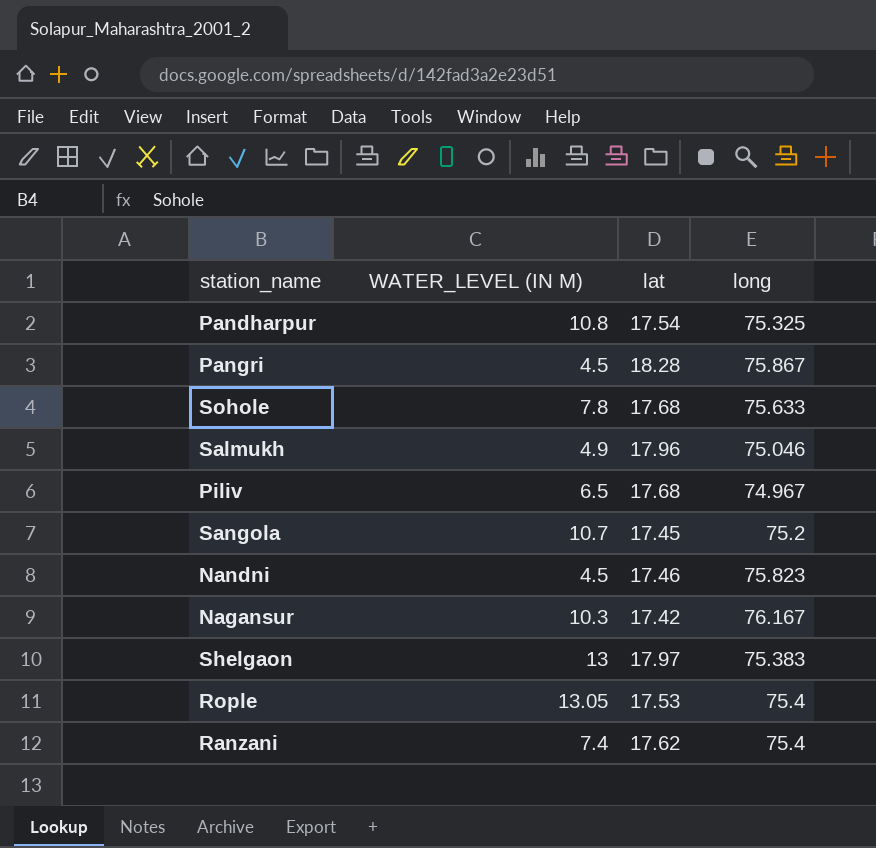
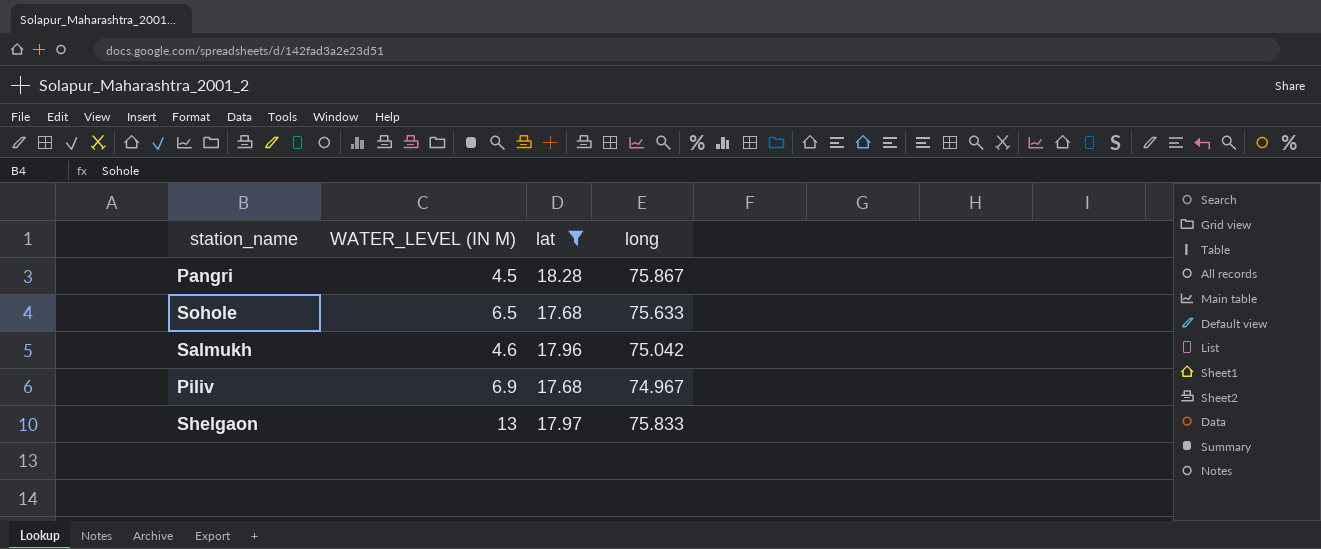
filter: none -> lat >= 17.68
Sohole | WATER_LEVEL (IN M): 7.8 -> 6.5
Salmukh | WATER_LEVEL (IN M): 4.9 -> 4.6
Salmukh | long: 75.046 -> 75.042
Piliv | WATER_LEVEL (IN M): 6.5 -> 6.9
Shelgaon | long: 75.383 -> 75.833

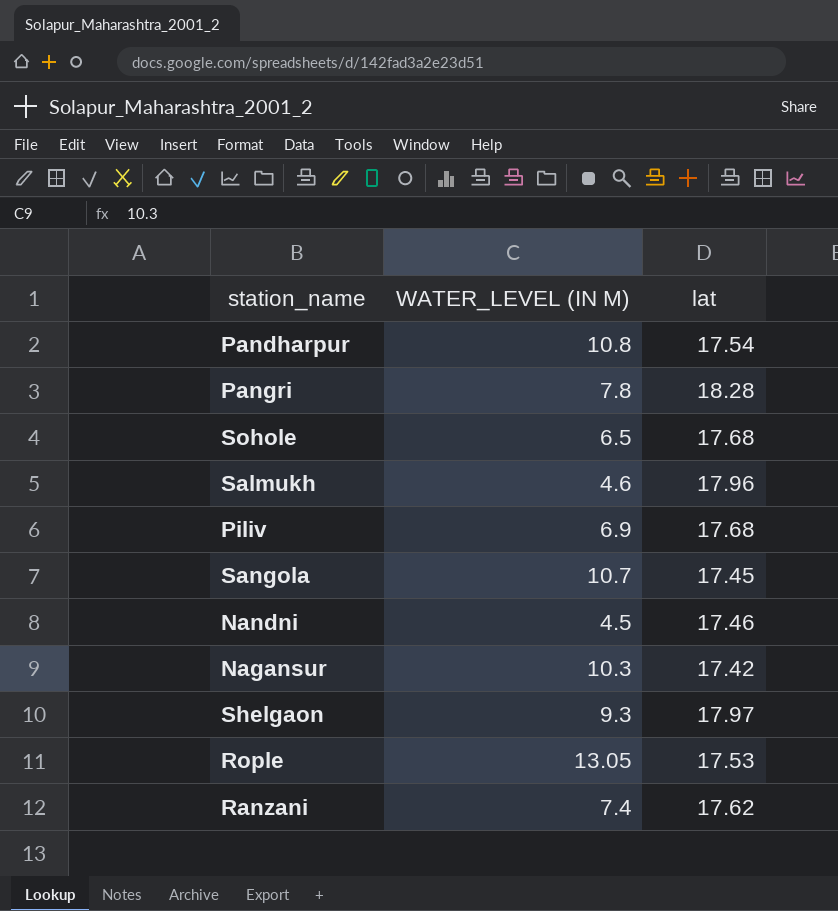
filter: lat >= 17.68 -> none
column long | position: 4 -> none
Pangri | WATER_LEVEL (IN M): 4.5 -> 7.8
Shelgaon | WATER_LEVEL (IN M): 13 -> 9.3

